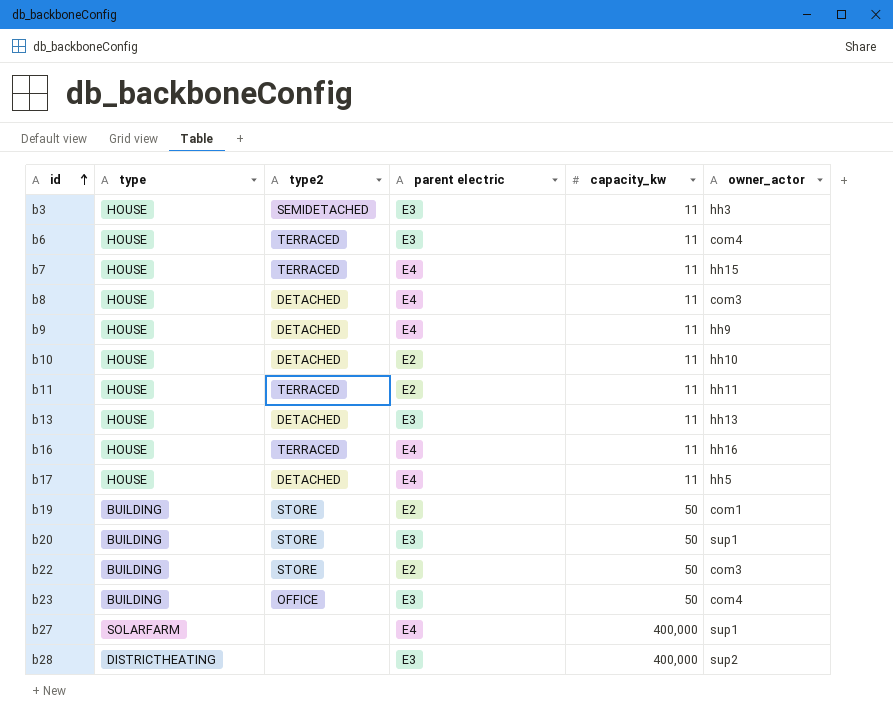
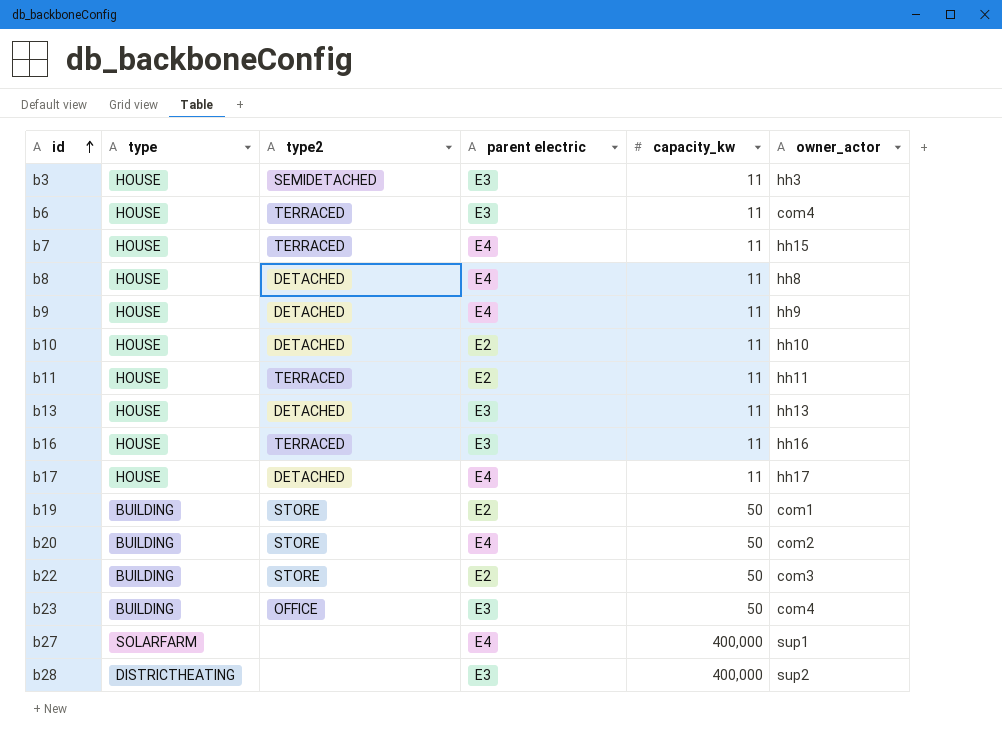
b8 | owner_actor: com3 -> hh8
b16 | parent electric: E4 -> E3
b17 | owner_actor: hh5 -> hh17
b20 | parent electric: E3 -> E4
b20 | owner_actor: sup1 -> com2

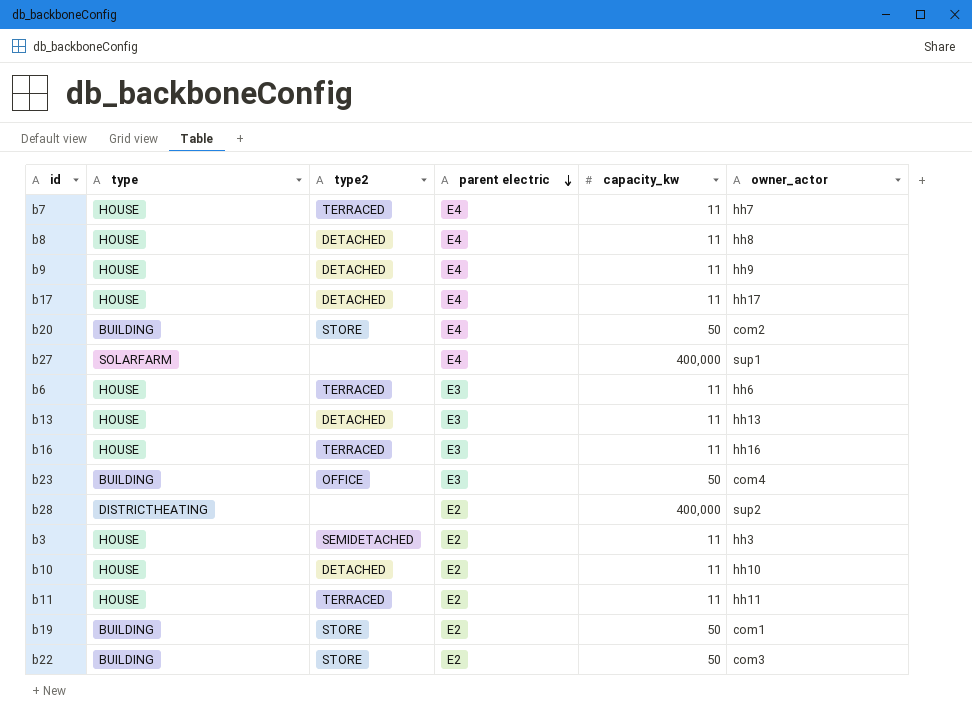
row order: id ascending -> parent electric descending
b7 | owner_actor: hh15 -> hh7
b6 | owner_actor: com4 -> hh6
b28 | parent electric: E3 -> E2
b3 | parent electric: E3 -> E2

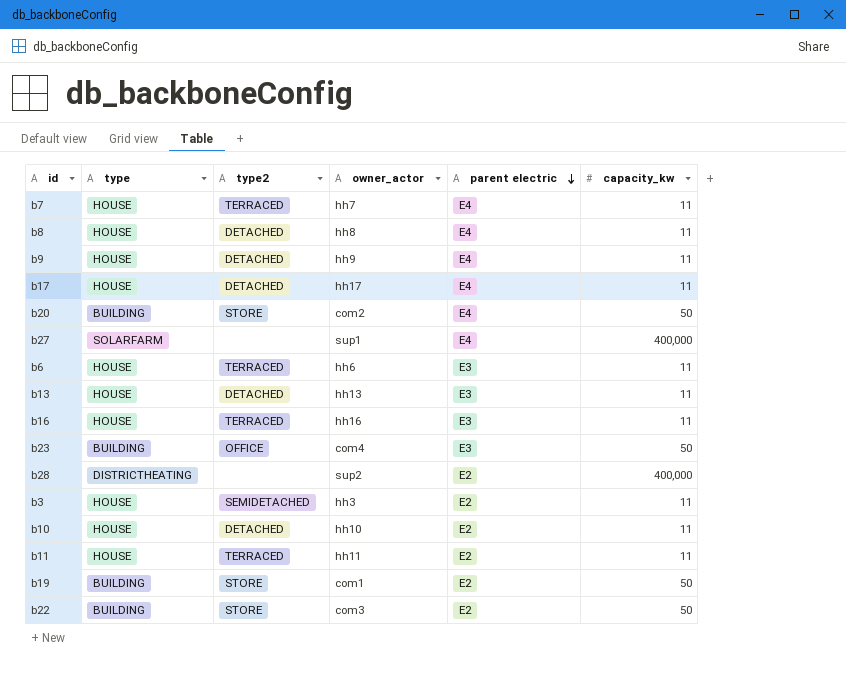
column owner_actor | position: 6 -> 4

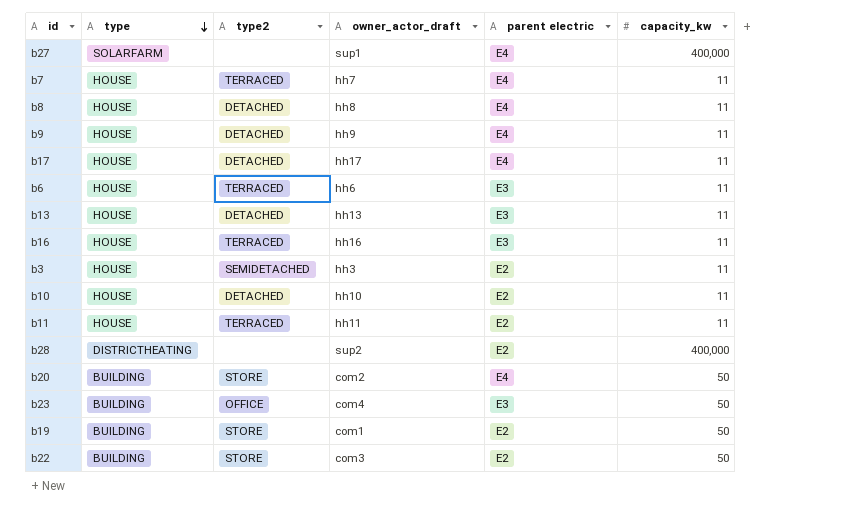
row order: parent electric descending -> type descending
column name: owner_actor -> owner_actor_draft

